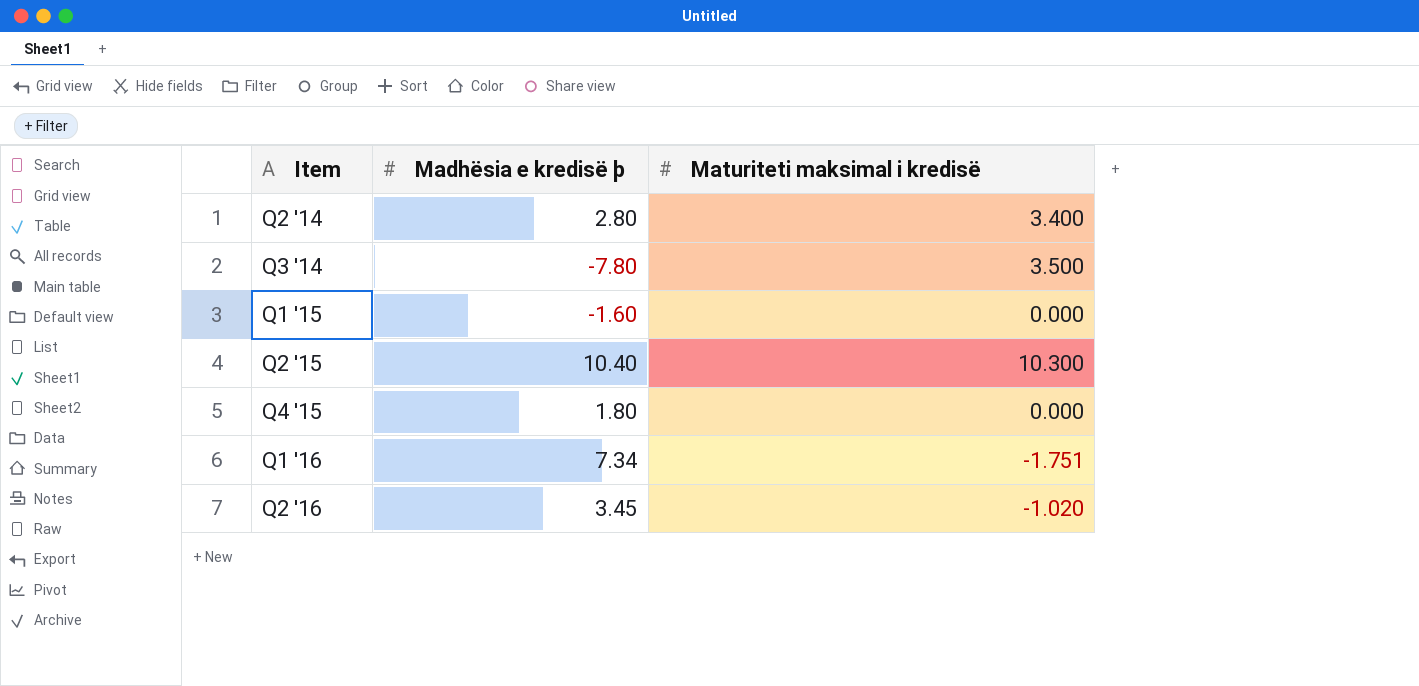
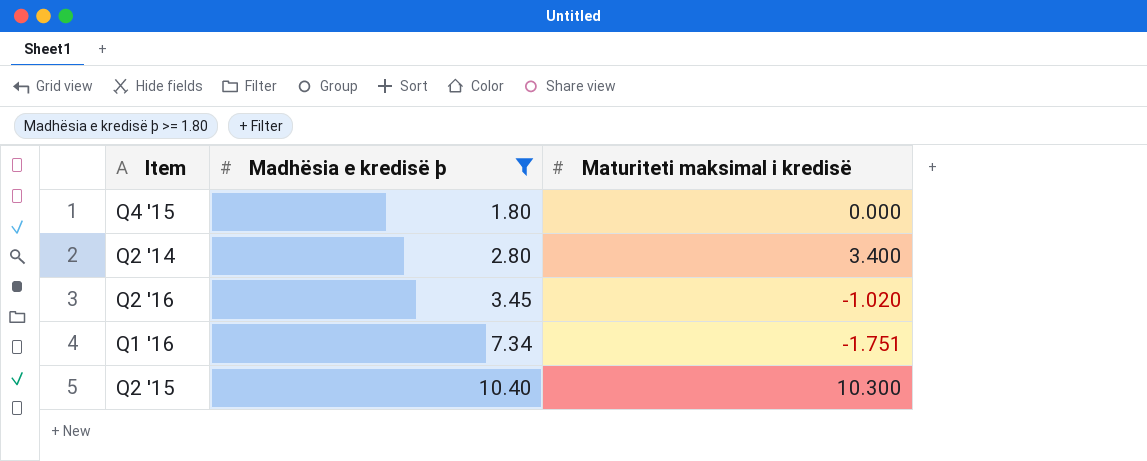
filter: none -> Madhësia e kredisë þ >= 1.80
row order: Item ascending -> Madhësia e kredisë þ ascending

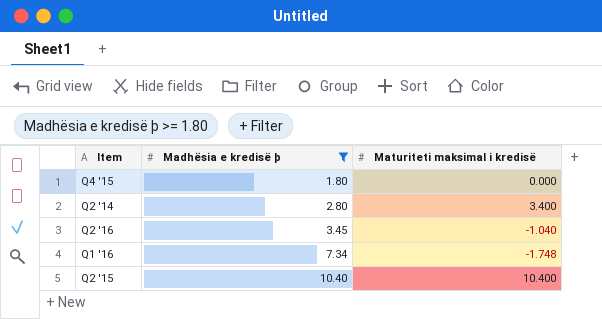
Q2 '16 | Maturiteti maksimal i kredisë: -1.020 -> -1.040
Q1 '16 | Maturiteti maksimal i kredisë: -1.751 -> -1.748
Q2 '15 | Maturiteti maksimal i kredisë: 10.300 -> 10.400

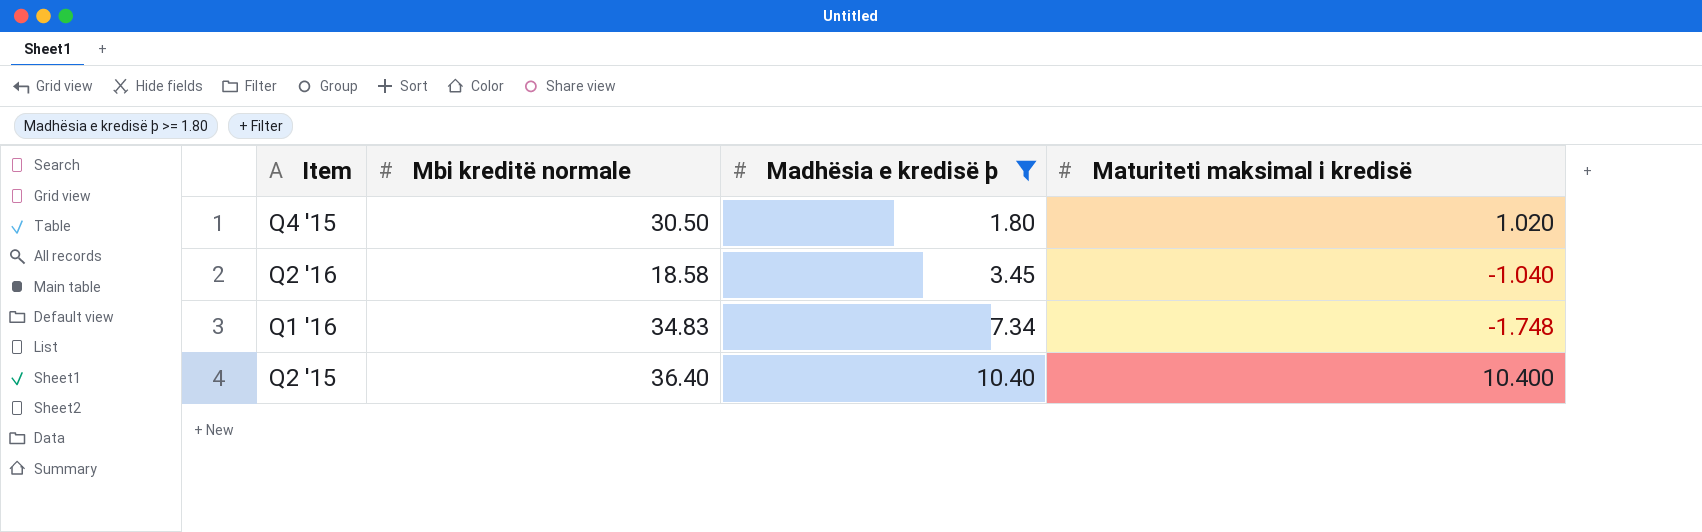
column Mbi kreditë normale | position: none -> 2
row Q2 '14: 2.80 | 3.400 -> none
Q4 '15 | Maturiteti maksimal i kredisë: 0.000 -> 1.020

